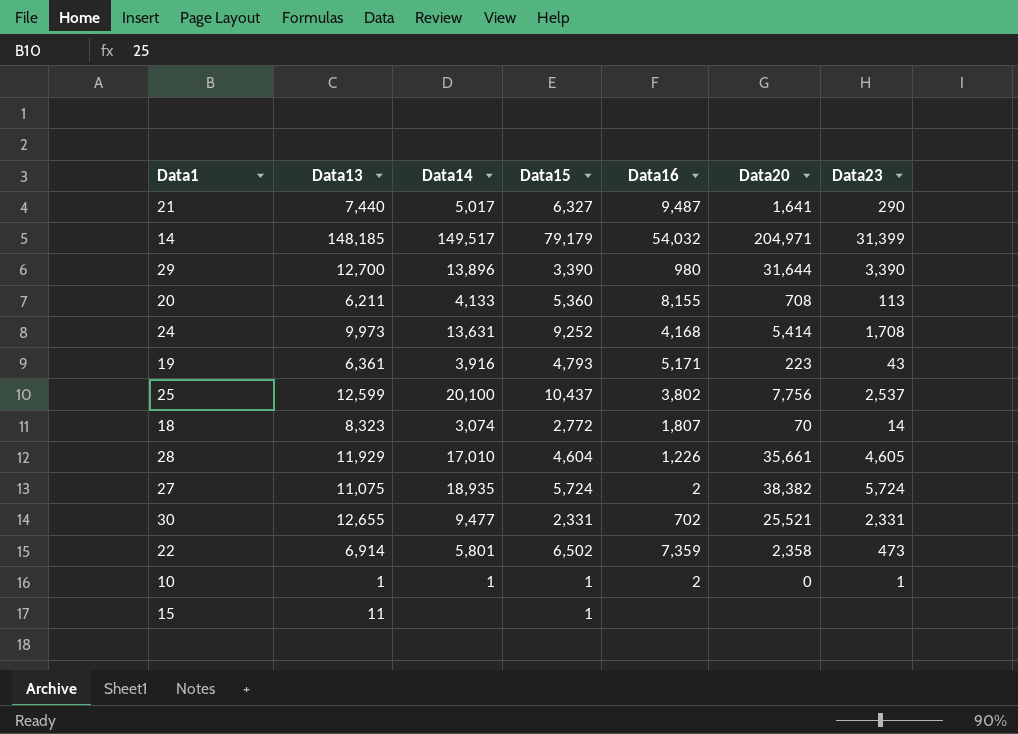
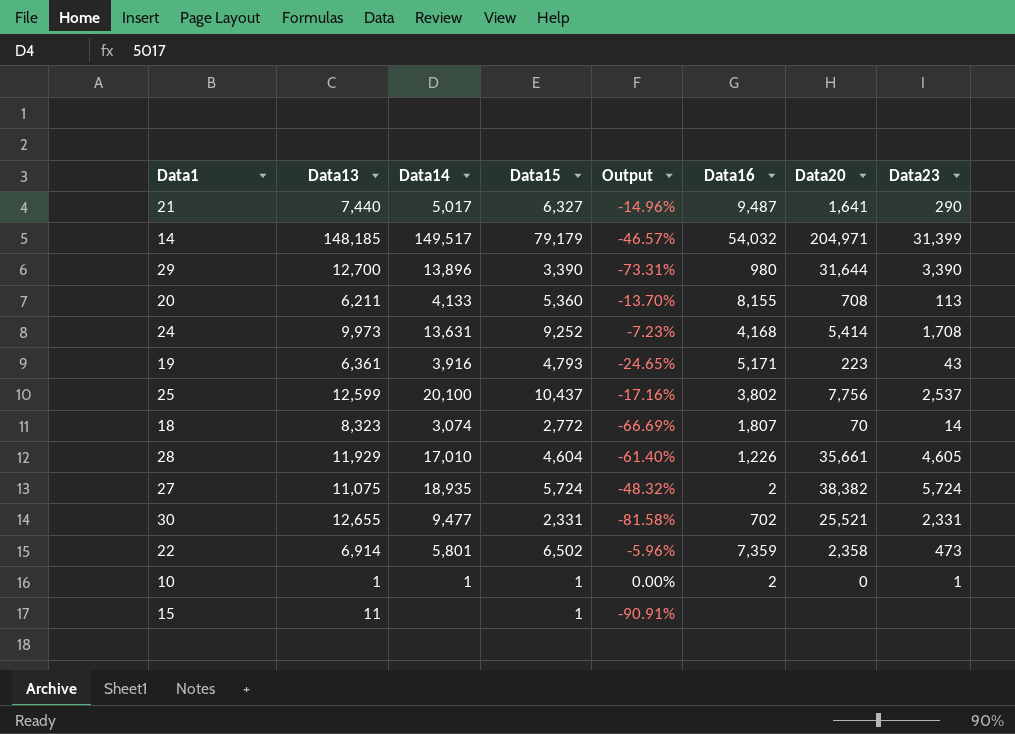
column Output | formula: none -> ([Data15] - [Data13]) / [Data13]

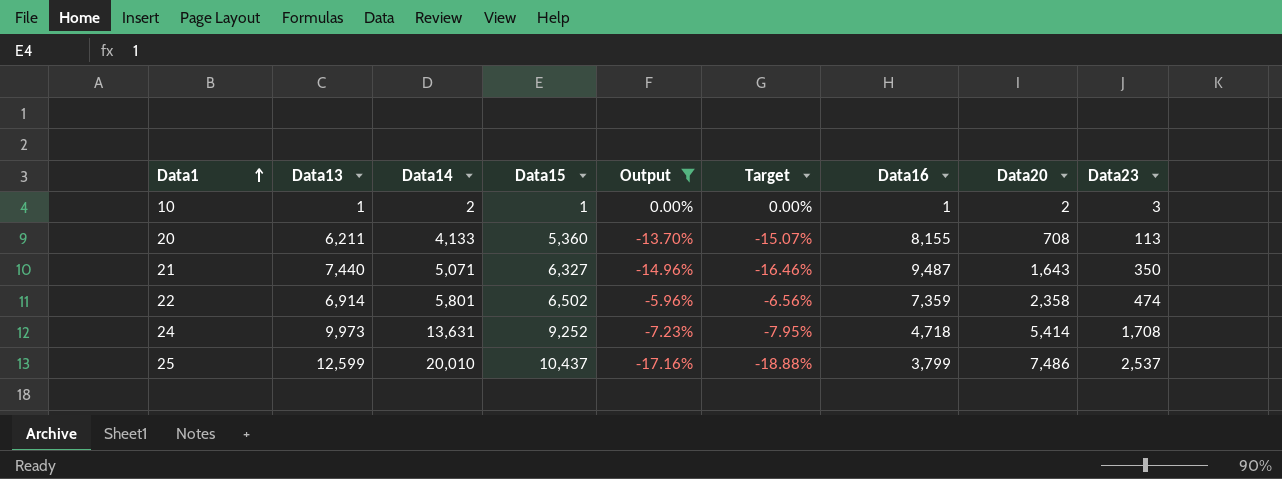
filter: none -> Output >= -17.16%
row order: none -> Data1 ascending
column Target | formula: none -> [Output] * 1.1
10 | Data14: 1 -> 2
10 | Data16: 2 -> 1
10 | Data20: 0 -> 2
10 | Data23: 1 -> 3
21 | Data14: 5,017 -> 5,071
21 | Data20: 1,641 -> 1,643
21 | Data23: 290 -> 350
22 | Data23: 473 -> 474
24 | Data16: 4,168 -> 4,718
25 | Data14: 20,100 -> 20,010
25 | Data16: 3,802 -> 3,799
25 | Data20: 7,756 -> 7,486

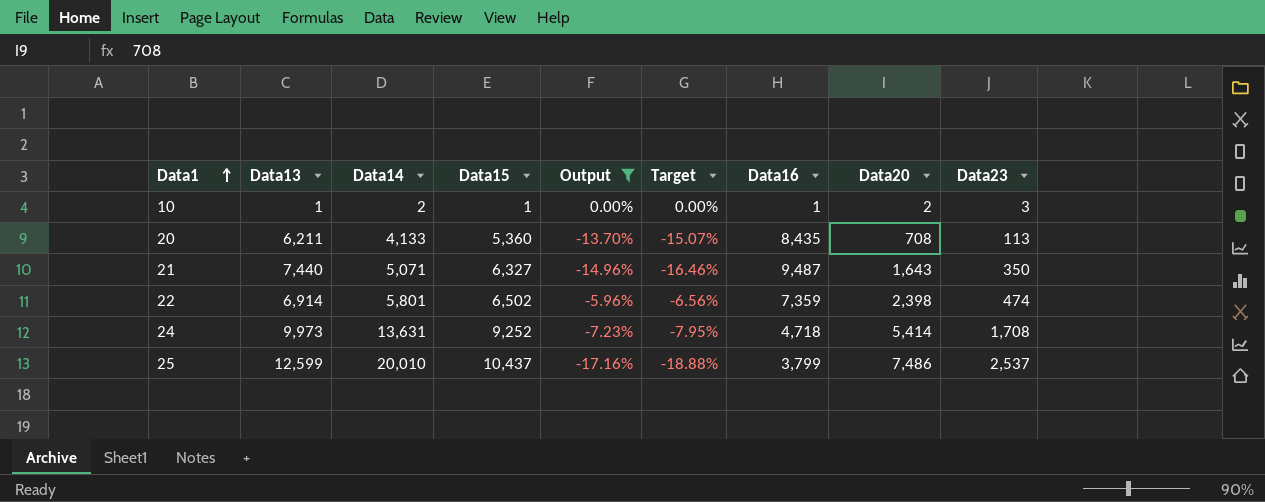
20 | Data16: 8,155 -> 8,435
22 | Data20: 2,358 -> 2,398

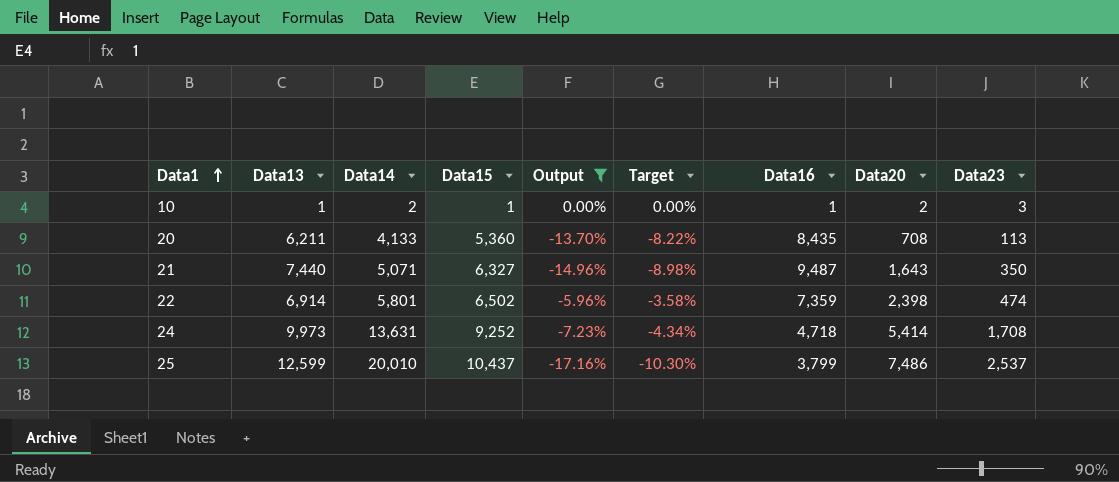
column Target | formula: [Output] * 1.1 -> [Output] * 0.6

